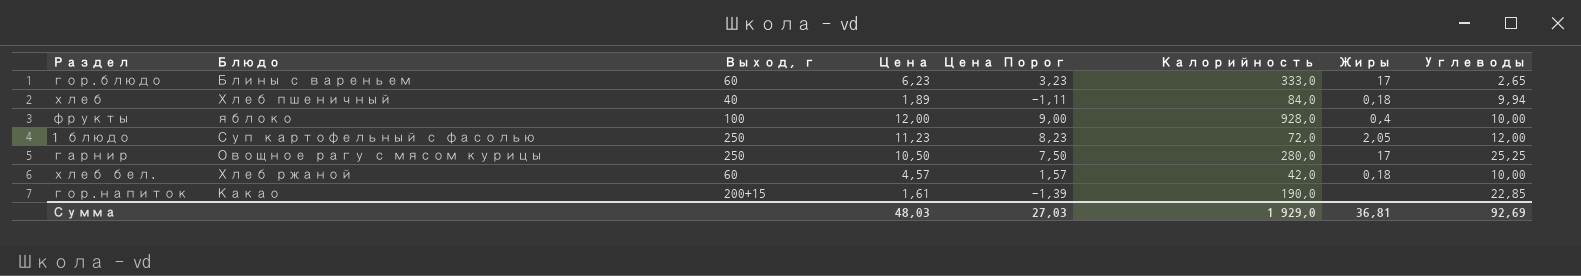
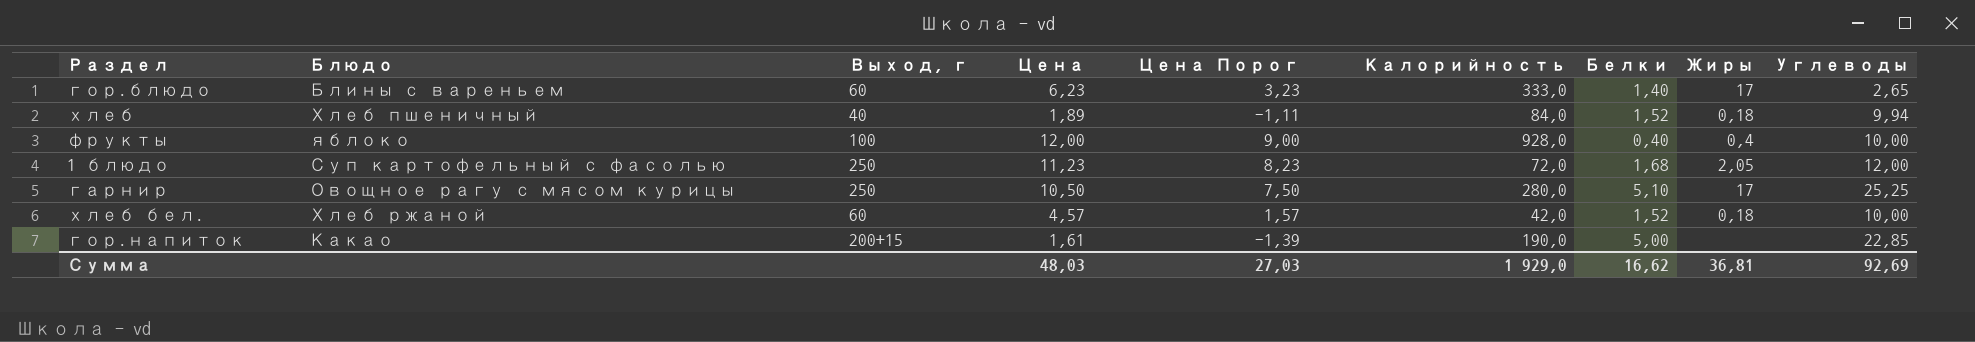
column Белки | position: none -> 7

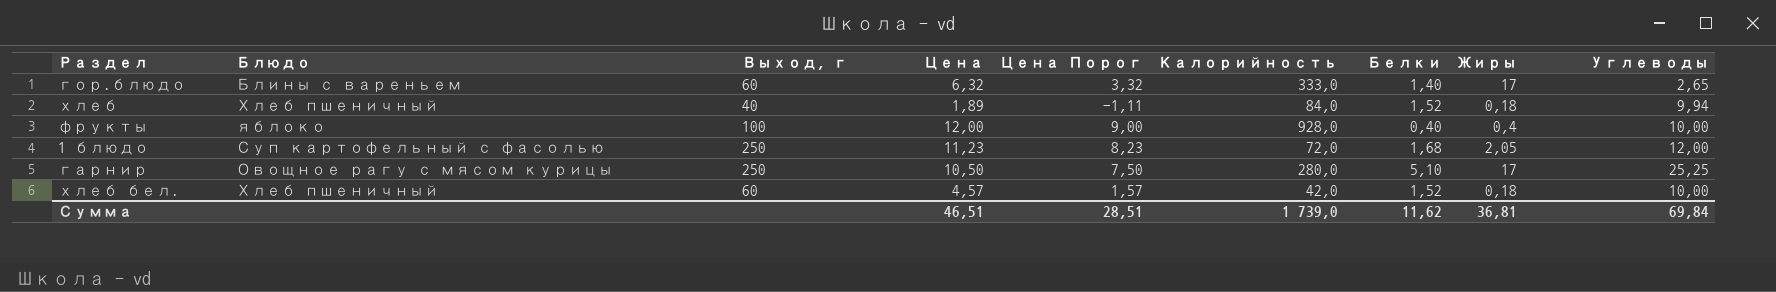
row гор.напиток: Какао | 200+15 | 1,61 | -1,39 | 190,0 | 5,00 | none | 22,85 -> none
гор.блюдо | Цена: 6,23 -> 6,32
гор.блюдо | Цена Порог: 3,23 -> 3,32
хлеб бел. | Блюдо: Хлеб ржаной -> Хлеб пшеничный
Сумма | Цена: 48,03 -> 46,51
Сумма | Цена Порог: 27,03 -> 28,51
Сумма | Калорийность: 1 929,0 -> 1 739,0
Сумма | Белки: 16,62 -> 11,62
Сумма | Углеводы: 92,69 -> 69,84

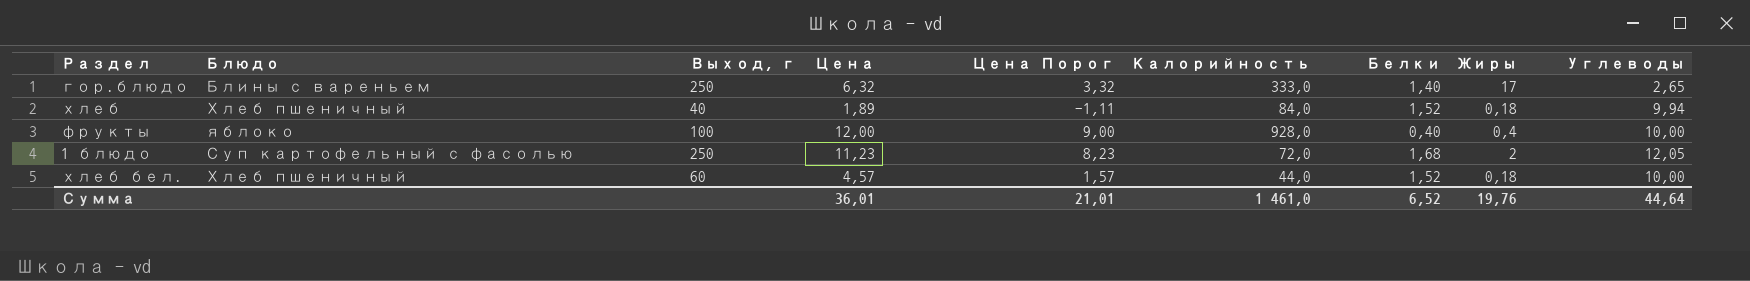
row гарнир: Овощное рагу с мясом курицы | 250 | 10,50 | 7,50 | 280,0 | 5,10 | 17 | 25,25 -> none
гор.блюдо | Выход, г: 60 -> 250
1 блюдо | Жиры: 2,05 -> 2
1 блюдо | Углеводы: 12,00 -> 12,05
хлеб бел. | Калорийность: 42,0 -> 44,0
Сумма | Цена: 46,51 -> 36,01
Сумма | Цена Порог: 28,51 -> 21,01
Сумма | Калорийность: 1 739,0 -> 1 461,0
Сумма | Белки: 11,62 -> 6,52
Сумма | Жиры: 36,81 -> 19,76
Сумма | Углеводы: 69,84 -> 44,64

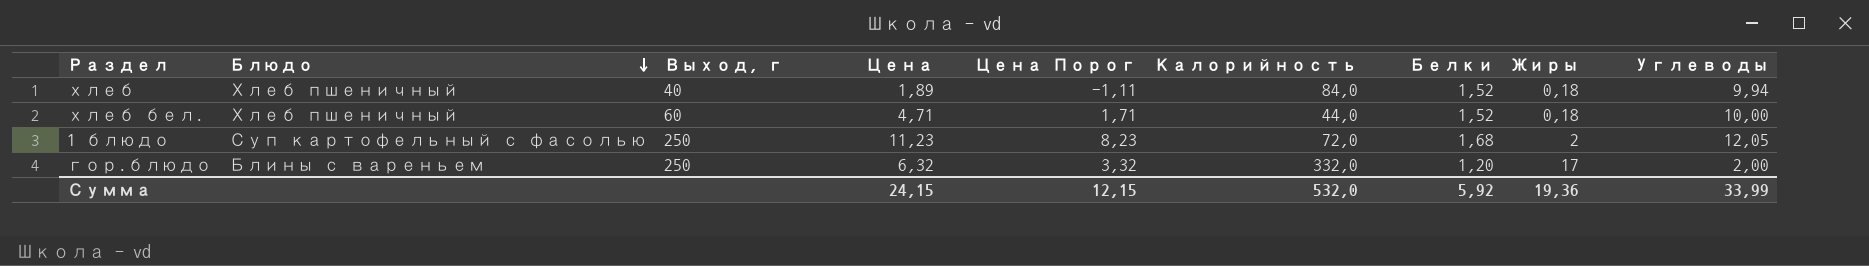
row order: none -> Блюдо descending
row фрукты: яблоко | 100 | 12,00 | 9,00 | 928,0 | 0,40 | 0,4 | 10,00 -> none
хлеб бел. | Цена: 4,57 -> 4,71
хлеб бел. | Цена Порог: 1,57 -> 1,71
гор.блюдо | Калорийность: 333,0 -> 332,0
гор.блюдо | Белки: 1,40 -> 1,20
гор.блюдо | Углеводы: 2,65 -> 2,00
Сумма | Цена: 36,01 -> 24,15
Сумма | Цена Порог: 21,01 -> 12,15
Сумма | Калорийность: 1 461,0 -> 532,0
Сумма | Белки: 6,52 -> 5,92
Сумма | Жиры: 19,76 -> 19,36
Сумма | Углеводы: 44,64 -> 33,99

